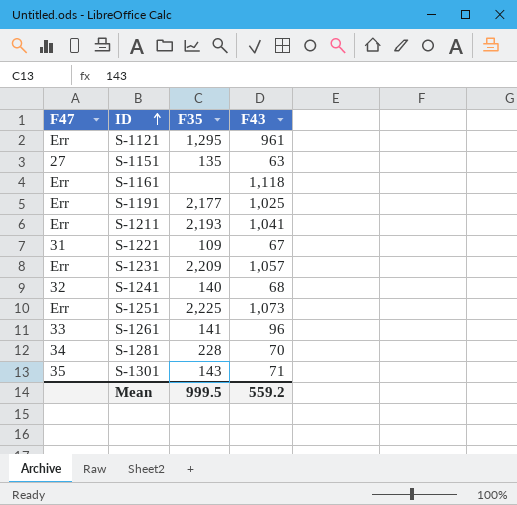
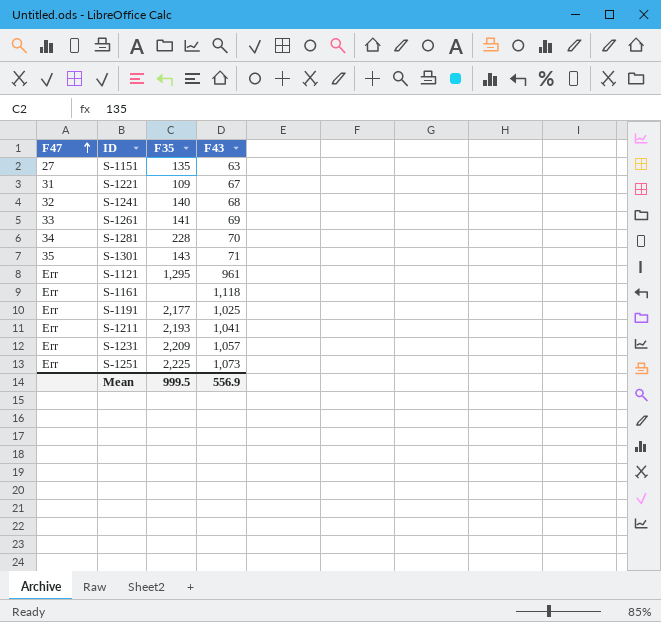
row order: ID ascending -> F47 ascending
S-1261 | F43: 96 -> 69
Mean | F43: 559.2 -> 556.9

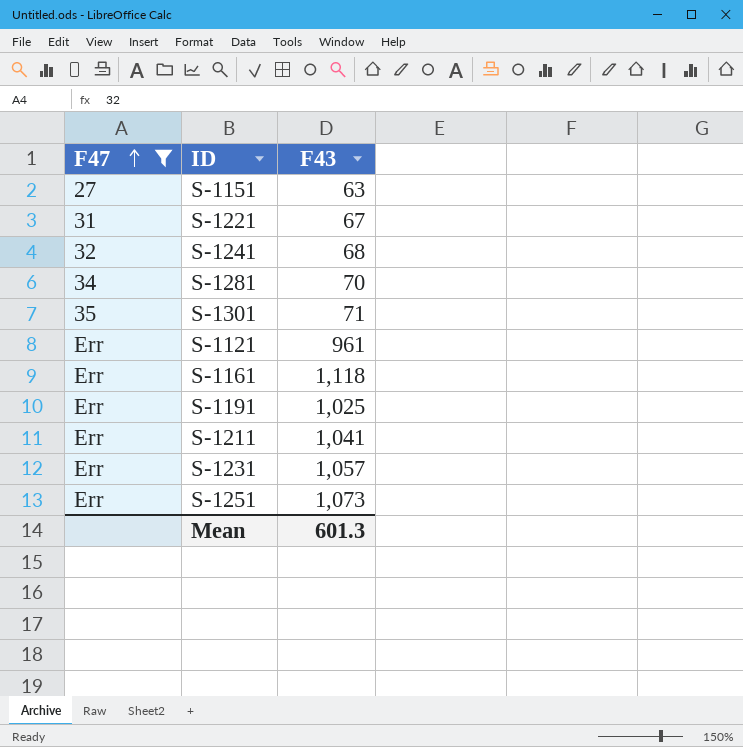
filter: none -> F47 != 33
column F35 | position: 3 -> none
Mean | F43: 556.9 -> 601.3

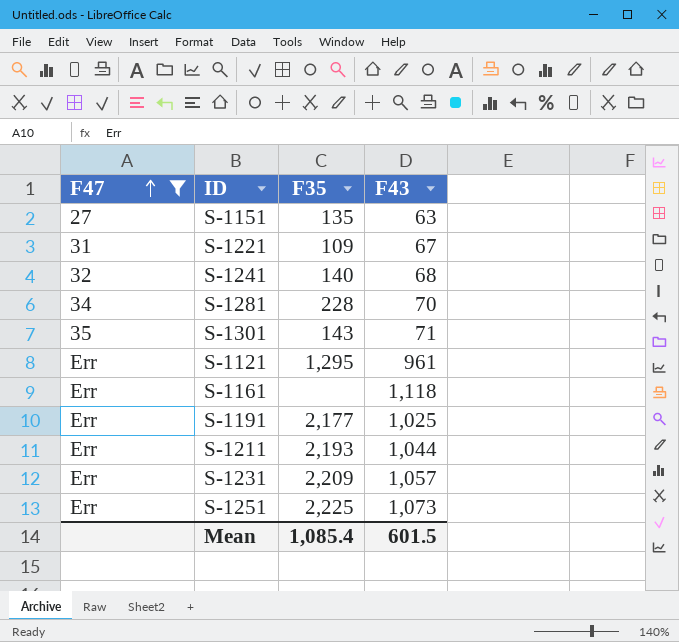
column F35 | position: none -> 3
S-1211 | F43: 1,041 -> 1,044
Mean | F43: 601.3 -> 601.5

